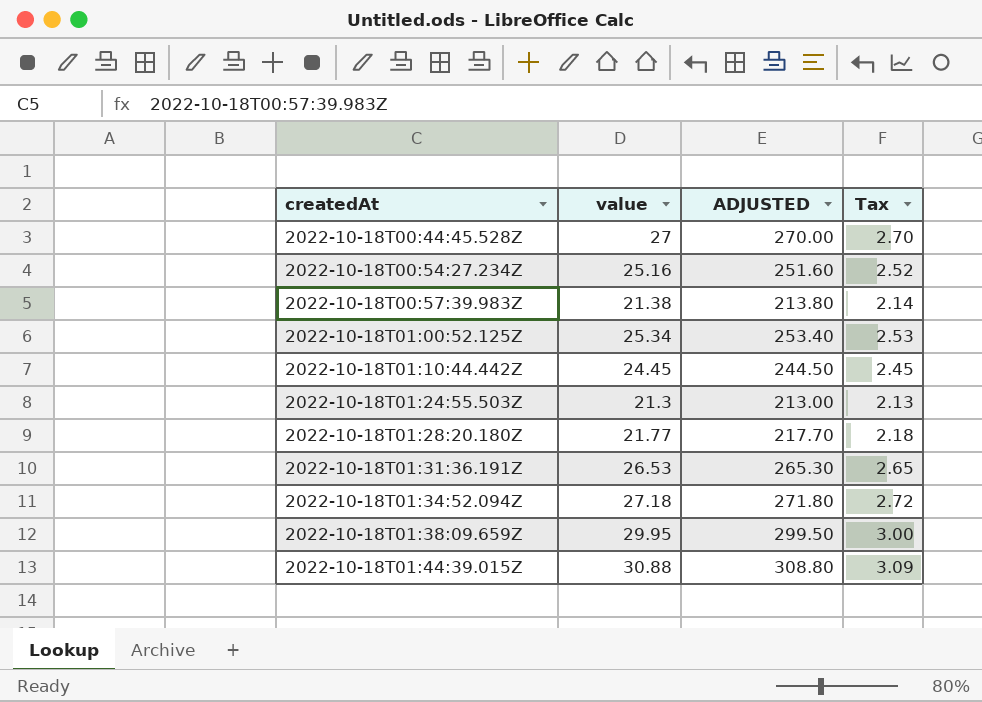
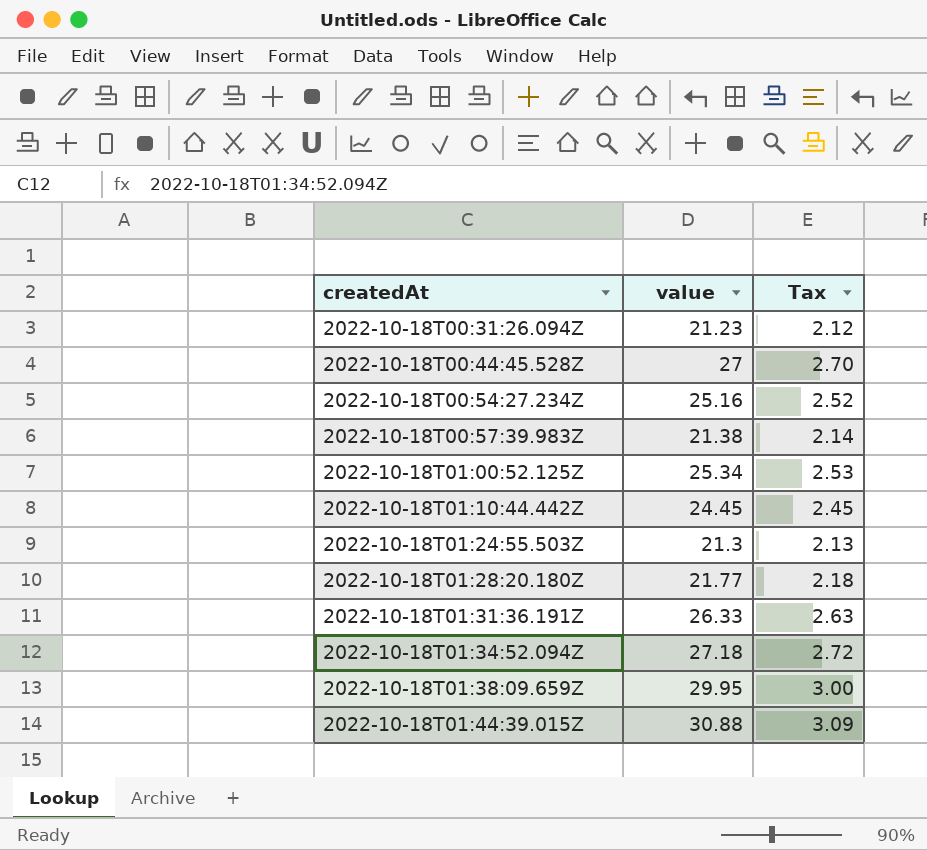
column ADJUSTED | formula: [value] * 10 -> none
row 2022-10-18T00:31:26.094Z: none -> 21.23 | 2.12
2022-10-18T01:31:36.191Z | value: 26.53 -> 26.33
2022-10-18T01:31:36.191Z | Tax: 2.65 -> 2.63

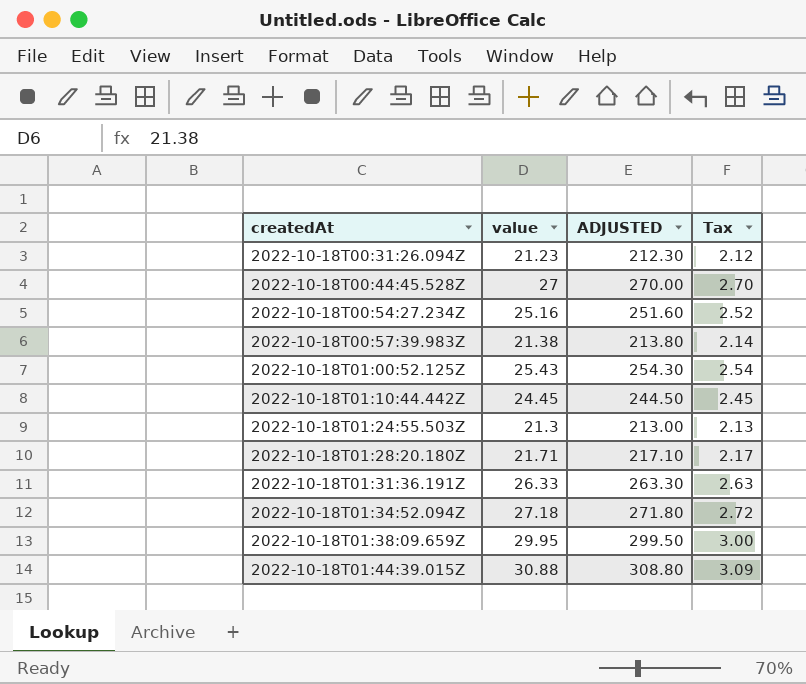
column ADJUSTED | formula: none -> [value] * 10
2022-10-18T01:00:52.125Z | value: 25.34 -> 25.43
2022-10-18T01:00:52.125Z | Tax: 2.53 -> 2.54
2022-10-18T01:28:20.180Z | value: 21.77 -> 21.71
2022-10-18T01:28:20.180Z | Tax: 2.18 -> 2.17

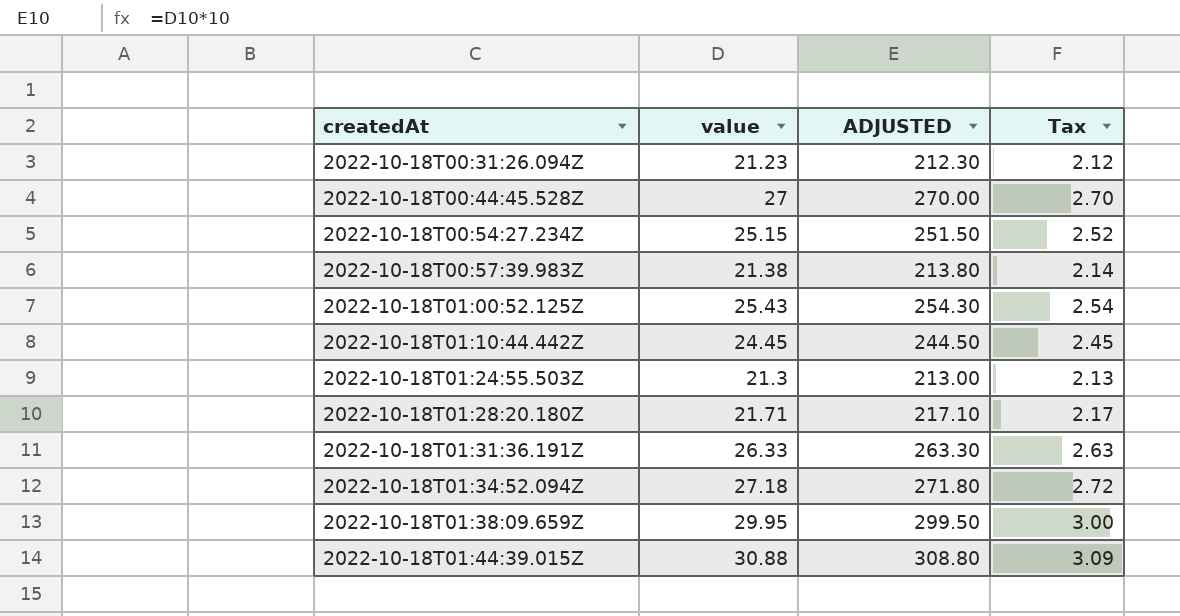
2022-10-18T00:54:27.234Z | value: 25.16 -> 25.15
2022-10-18T00:54:27.234Z | ADJUSTED: 251.60 -> 251.50

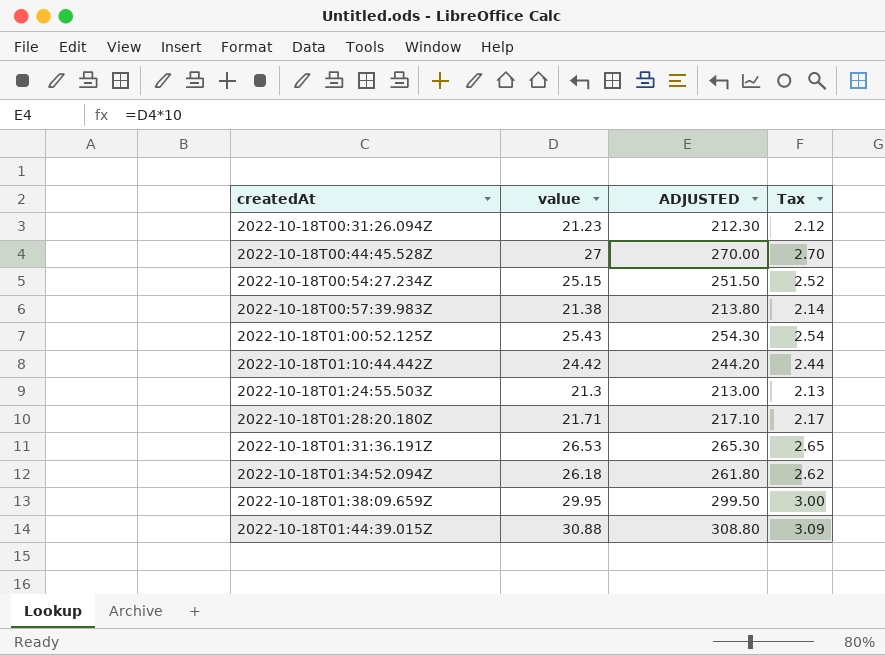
2022-10-18T01:10:44.442Z | value: 24.45 -> 24.42
2022-10-18T01:10:44.442Z | ADJUSTED: 244.50 -> 244.20
2022-10-18T01:10:44.442Z | Tax: 2.45 -> 2.44
2022-10-18T01:31:36.191Z | value: 26.33 -> 26.53
2022-10-18T01:31:36.191Z | ADJUSTED: 263.30 -> 265.30
2022-10-18T01:31:36.191Z | Tax: 2.63 -> 2.65
2022-10-18T01:34:52.094Z | value: 27.18 -> 26.18
2022-10-18T01:34:52.094Z | ADJUSTED: 271.80 -> 261.80
2022-10-18T01:34:52.094Z | Tax: 2.72 -> 2.62

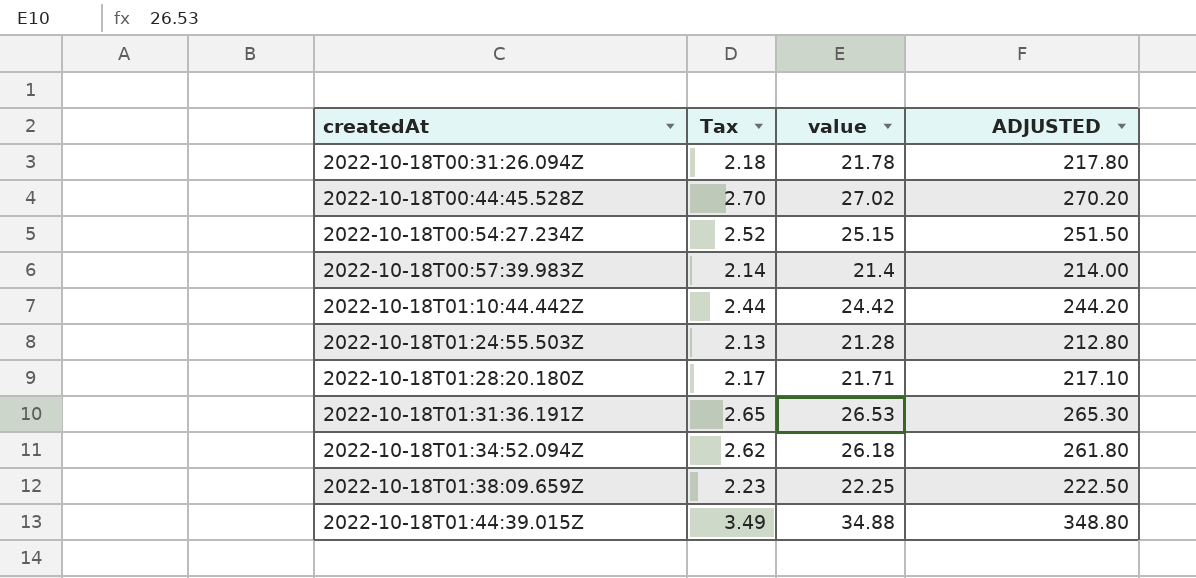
column Tax | position: 4 -> 2
row 2022-10-18T01:00:52.125Z: 25.43 | 254.30 | 2.54 -> none
2022-10-18T00:31:26.094Z | Tax: 2.12 -> 2.18
2022-10-18T00:31:26.094Z | value: 21.23 -> 21.78
2022-10-18T00:31:26.094Z | ADJUSTED: 212.30 -> 217.80
2022-10-18T00:44:45.528Z | value: 27 -> 27.02
2022-10-18T00:44:45.528Z | ADJUSTED: 270.00 -> 270.20
2022-10-18T00:57:39.983Z | value: 21.38 -> 21.4
2022-10-18T00:57:39.983Z | ADJUSTED: 213.80 -> 214.00
2022-10-18T01:24:55.503Z | value: 21.3 -> 21.28
2022-10-18T01:24:55.503Z | ADJUSTED: 213.00 -> 212.80
2022-10-18T01:38:09.659Z | Tax: 3.00 -> 2.23
2022-10-18T01:38:09.659Z | value: 29.95 -> 22.25
2022-10-18T01:38:09.659Z | ADJUSTED: 299.50 -> 222.50
2022-10-18T01:44:39.015Z | Tax: 3.09 -> 3.49
2022-10-18T01:44:39.015Z | value: 30.88 -> 34.88
2022-10-18T01:44:39.015Z | ADJUSTED: 308.80 -> 348.80

